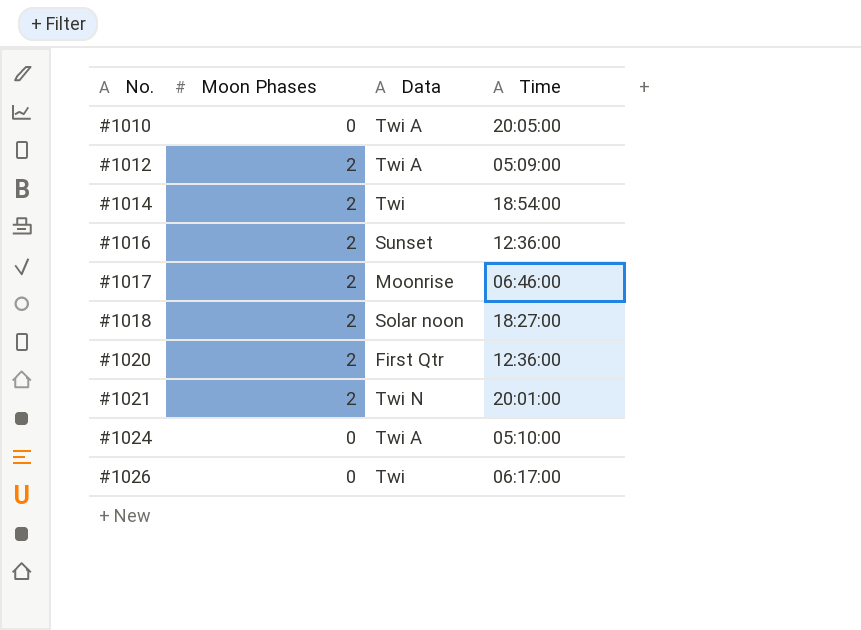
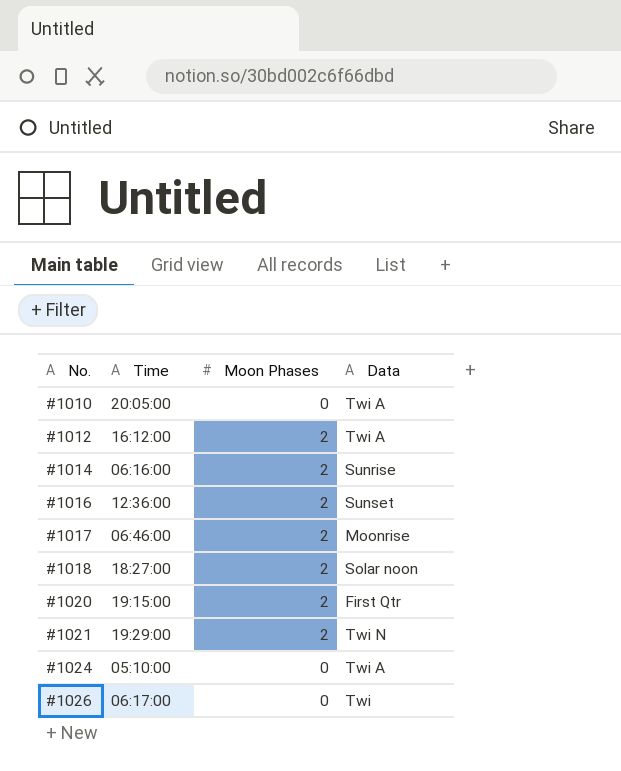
column Time | position: 4 -> 2
#1012 | Time: 05:09:00 -> 16:12:00
#1014 | Time: 18:54:00 -> 06:16:00
#1014 | Data: Twi -> Sunrise
#1020 | Time: 12:36:00 -> 19:15:00
#1021 | Time: 20:01:00 -> 19:29:00

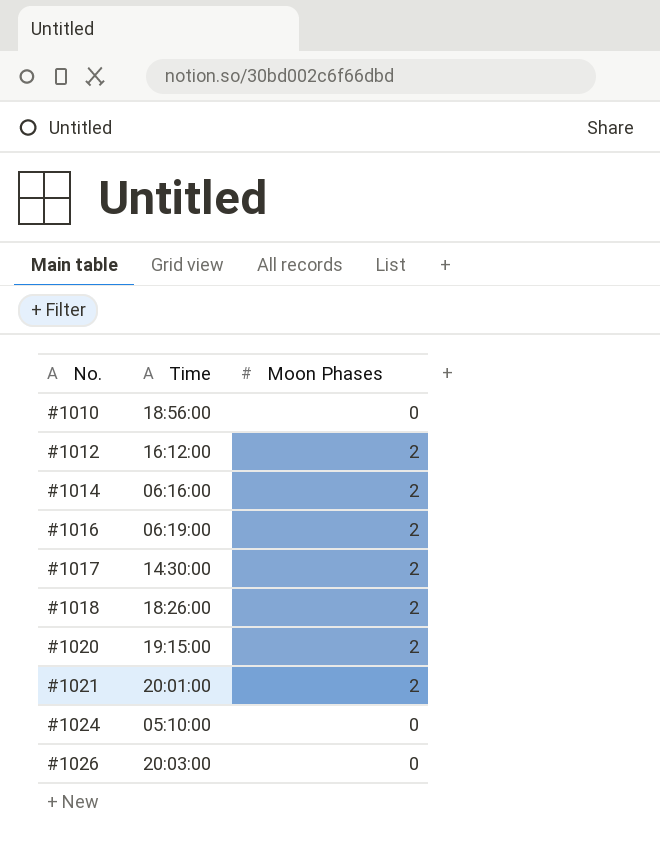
column Data | position: 4 -> none
#1010 | Time: 20:05:00 -> 18:56:00
#1016 | Time: 12:36:00 -> 06:19:00
#1017 | Time: 06:46:00 -> 14:30:00
#1018 | Time: 18:27:00 -> 18:26:00
#1021 | Time: 19:29:00 -> 20:01:00
#1026 | Time: 06:17:00 -> 20:03:00

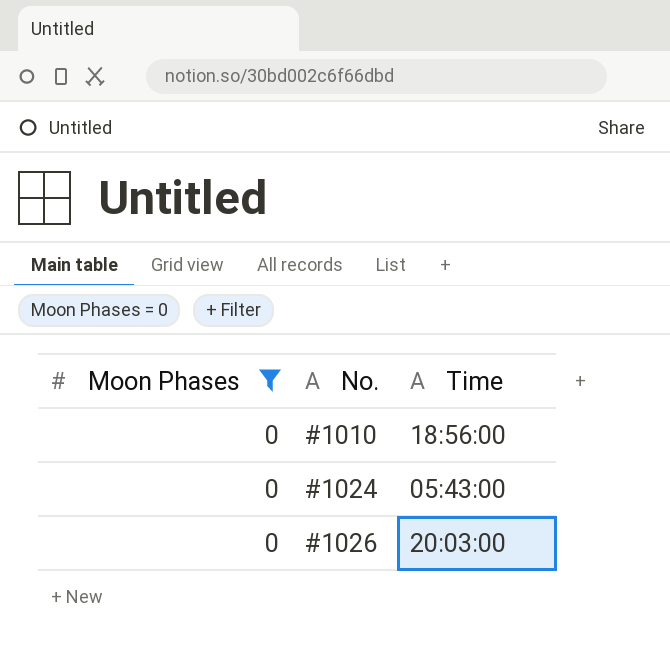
filter: none -> Moon Phases = 0
column Moon Phases | position: 3 -> 1
#1024 | Time: 05:10:00 -> 05:43:00

